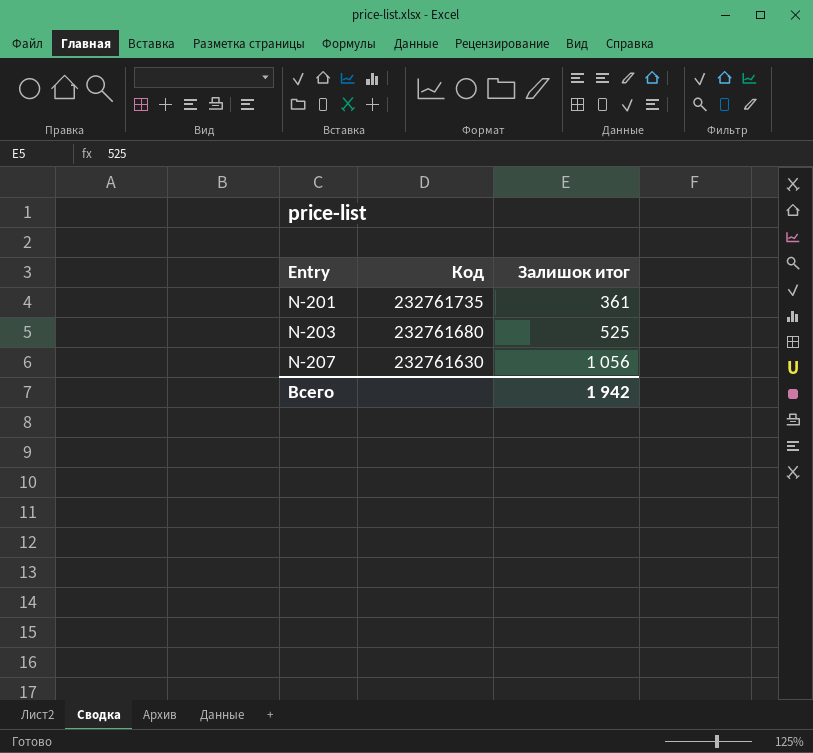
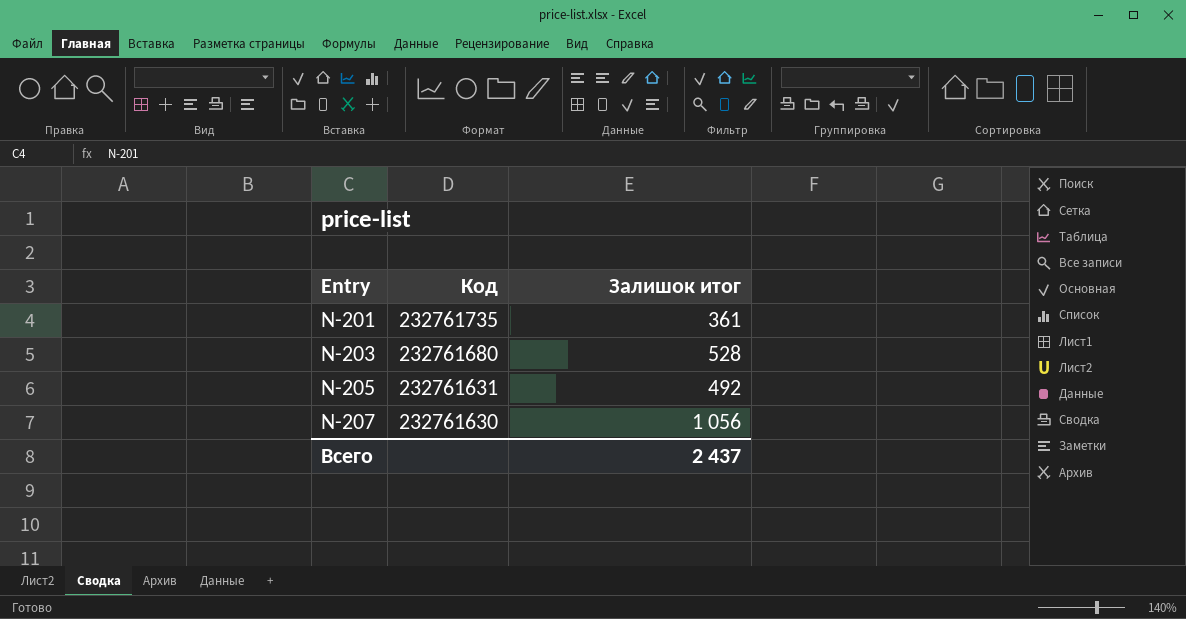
N-203 | Залишок итог: 525 -> 528
row N-205: none -> 232761631 | 492
Всего | Залишок итог: 1 942 -> 2 437

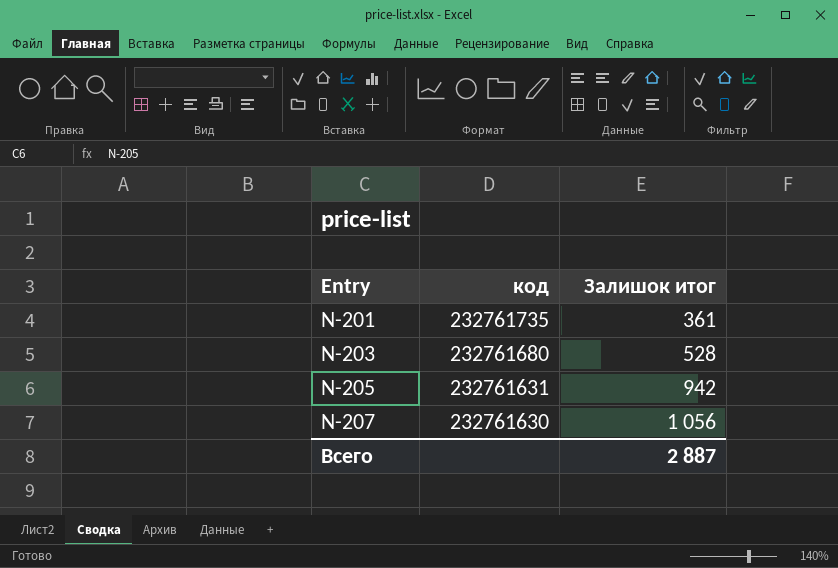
column name: Код -> код
N-205 | Залишок итог: 492 -> 942
Всего | Залишок итог: 2 437 -> 2 887

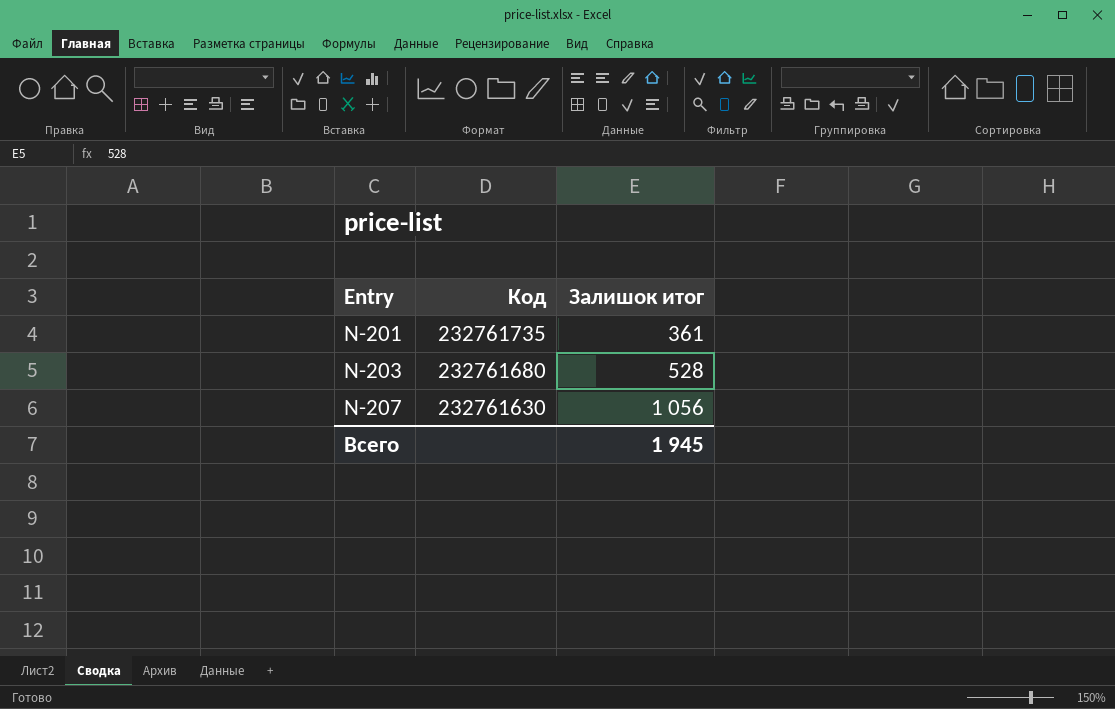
column name: код -> Код
row N-205: 232761631 | 942 -> none
Всего | Залишок итог: 2 887 -> 1 945

